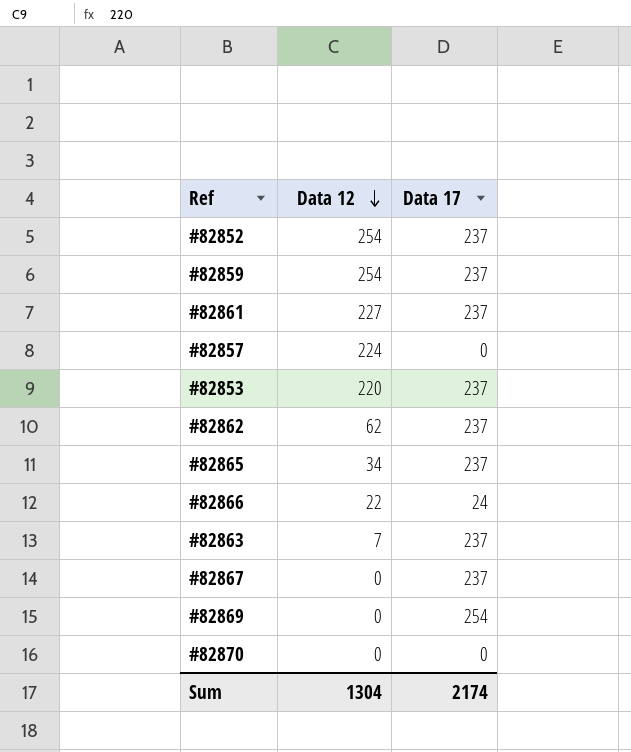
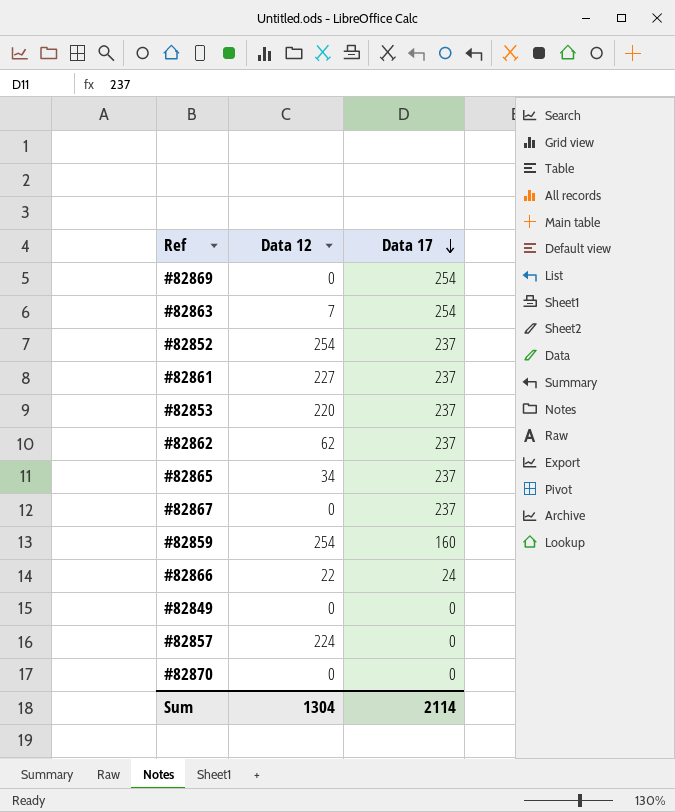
row order: Data 12 descending -> Data 17 descending
#82863 | Data 17: 237 -> 254
#82859 | Data 17: 237 -> 160
row #82849: none -> 0 | 0
Sum | Data 17: 2174 -> 2114

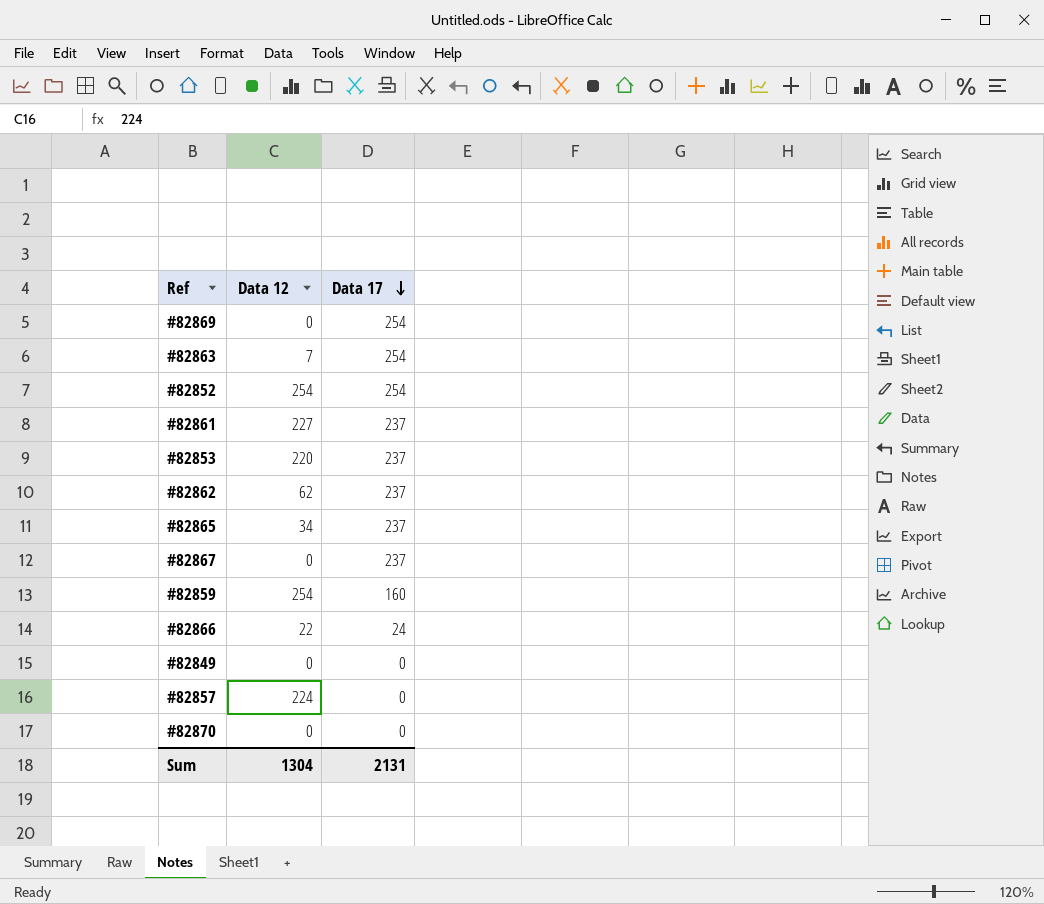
#82852 | Data 17: 237 -> 254
Sum | Data 17: 2114 -> 2131

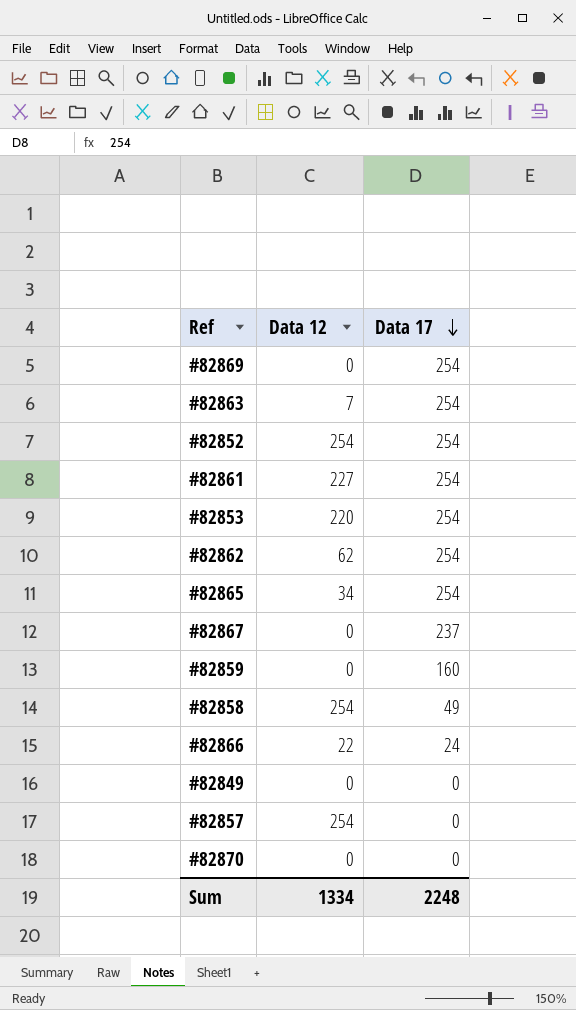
#82861 | Data 17: 237 -> 254
#82853 | Data 17: 237 -> 254
#82862 | Data 17: 237 -> 254
#82865 | Data 17: 237 -> 254
#82859 | Data 12: 254 -> 0
row #82858: none -> 254 | 49
#82857 | Data 12: 224 -> 254
Sum | Data 12: 1304 -> 1334
Sum | Data 17: 2131 -> 2248

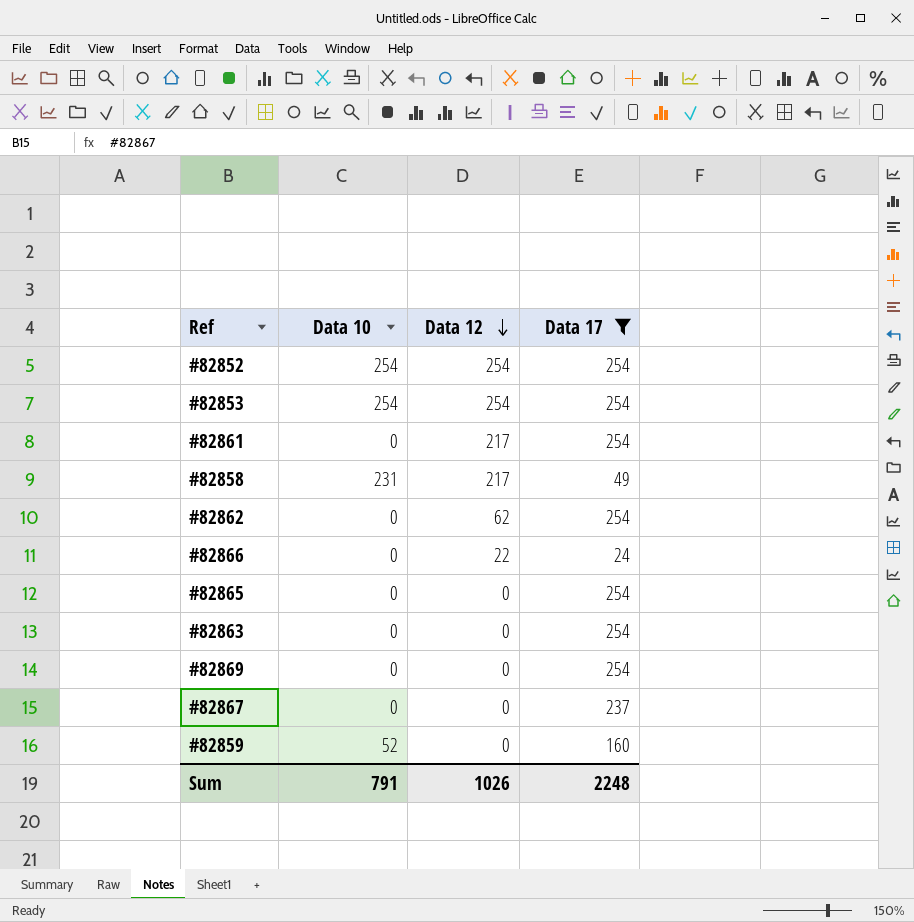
filter: none -> Data 17 != 0
row order: Data 17 descending -> Data 12 descending
column Data 10 | position: none -> 2
#82853 | Data 12: 220 -> 254
#82861 | Data 12: 227 -> 217
#82858 | Data 12: 254 -> 217
#82865 | Data 12: 34 -> 0
#82863 | Data 12: 7 -> 0
Sum | Data 12: 1334 -> 1026

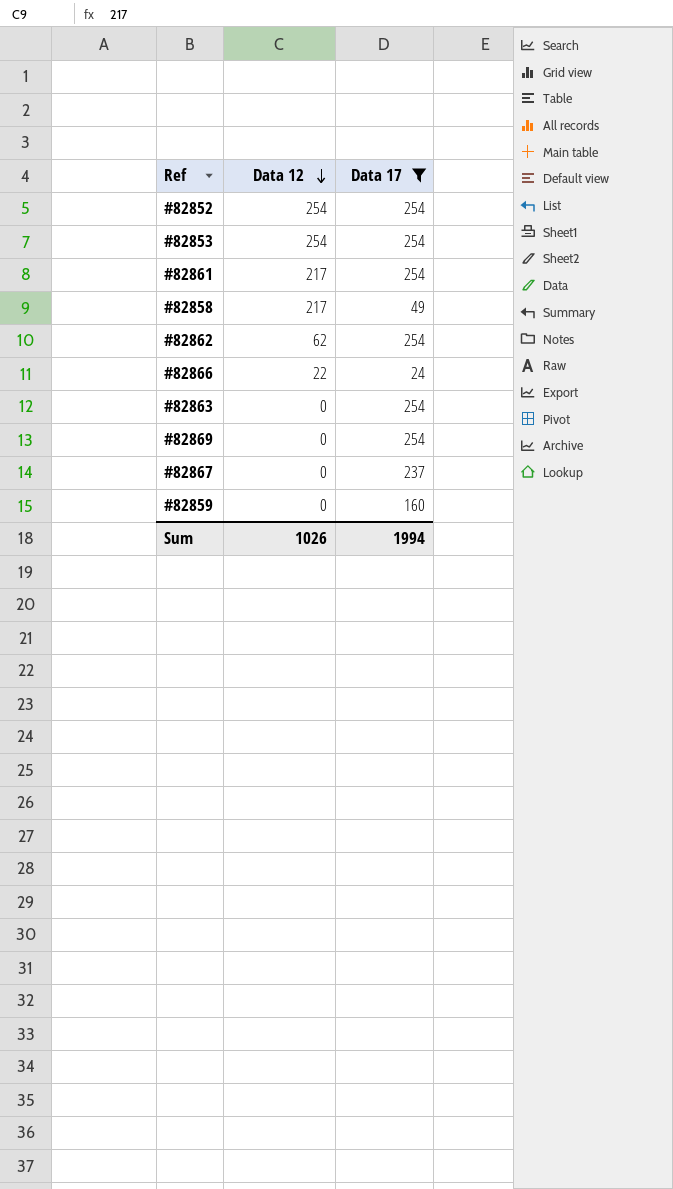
column Data 10 | position: 2 -> none
row #82865: 0 | 0 | 254 -> none
Sum | Data 17: 2248 -> 1994

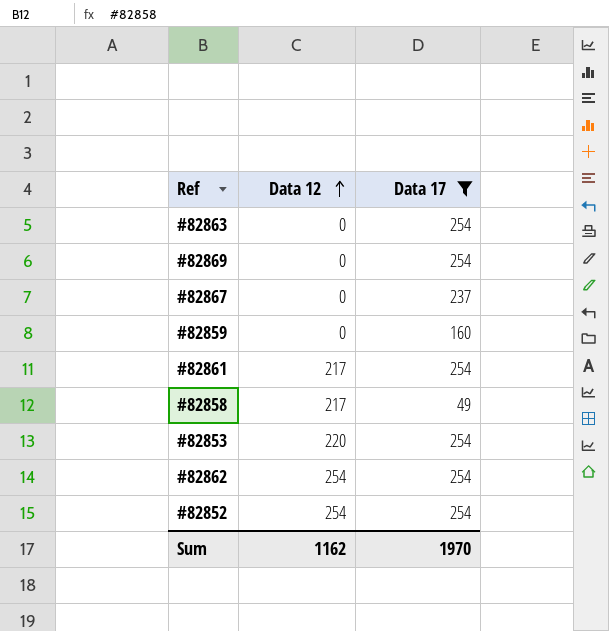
row order: Data 12 descending -> Data 12 ascending
row #82866: 22 | 24 -> none
#82853 | Data 12: 254 -> 220
#82862 | Data 12: 62 -> 254
Sum | Data 12: 1026 -> 1162
Sum | Data 17: 1994 -> 1970

